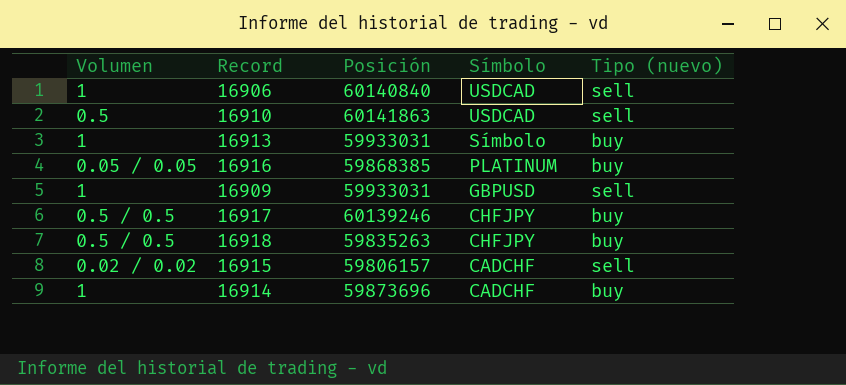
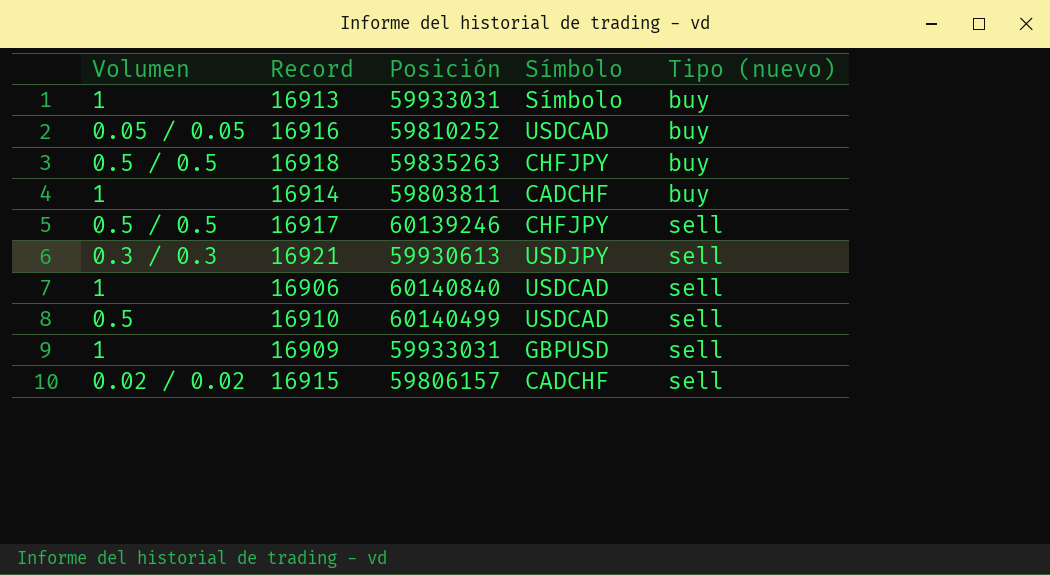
row order: Símbolo descending -> Tipo (nuevo) ascending
16916 | Posición: 59868385 -> 59810252
16916 | Símbolo: PLATINUM -> USDCAD
16914 | Posición: 59873696 -> 59803811
16917 | Tipo (nuevo): buy -> sell
row 16921: none -> 0.3 / 0.3 | 59930613 | USDJPY | sell
16910 | Posición: 60141863 -> 60140499

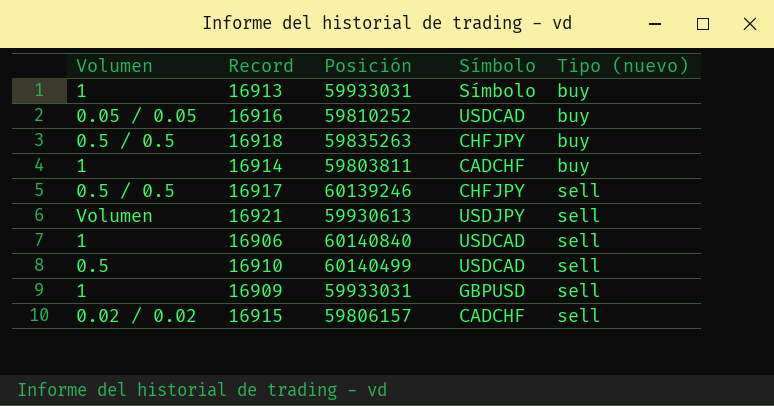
16921 | Volumen: 0.3 / 0.3 -> Volumen

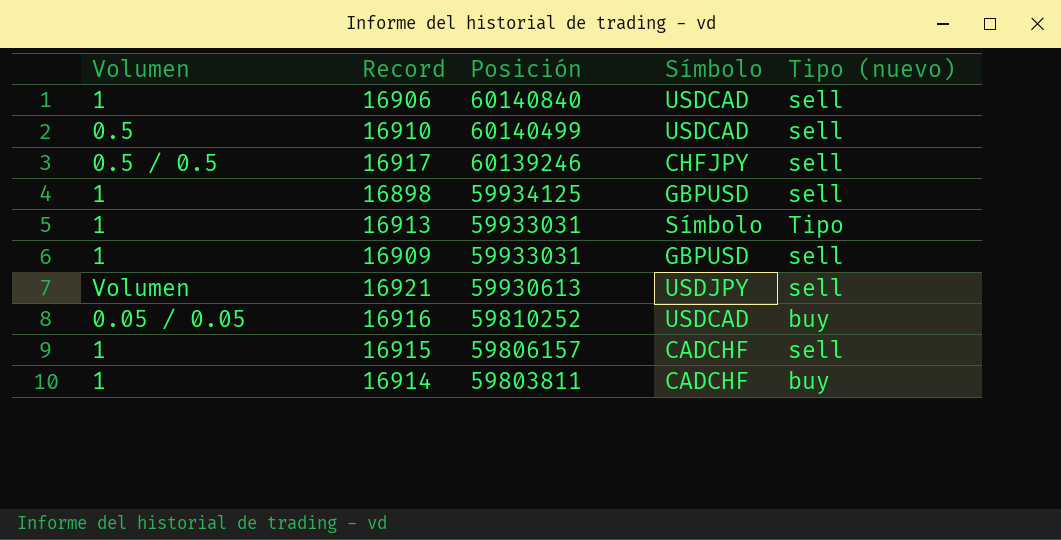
row order: Tipo (nuevo) ascending -> Posición descending
row 16918: 0.5 / 0.5 | 59835263 | CHFJPY | buy -> none
row 16898: none -> 1 | 59934125 | GBPUSD | sell
16913 | Tipo (nuevo): buy -> Tipo
16915 | Volumen: 0.02 / 0.02 -> 1

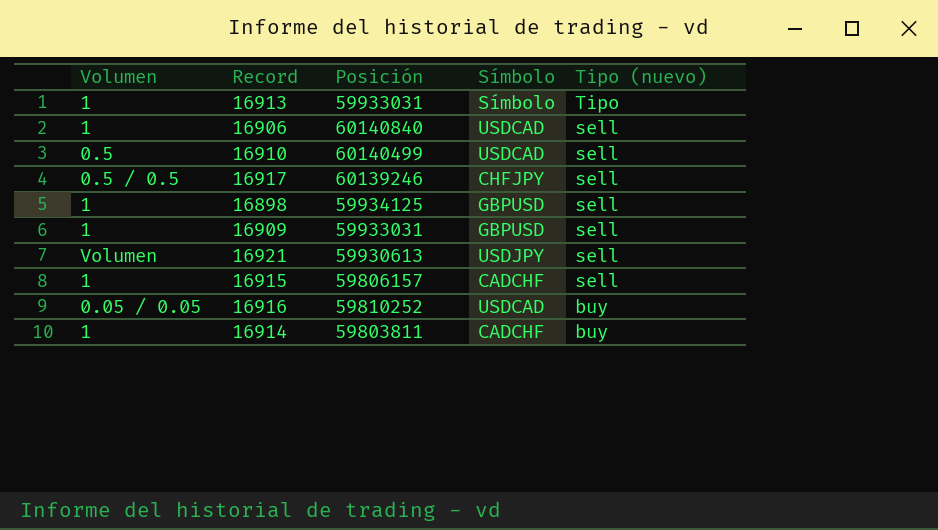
row order: Posición descending -> Tipo (nuevo) descending

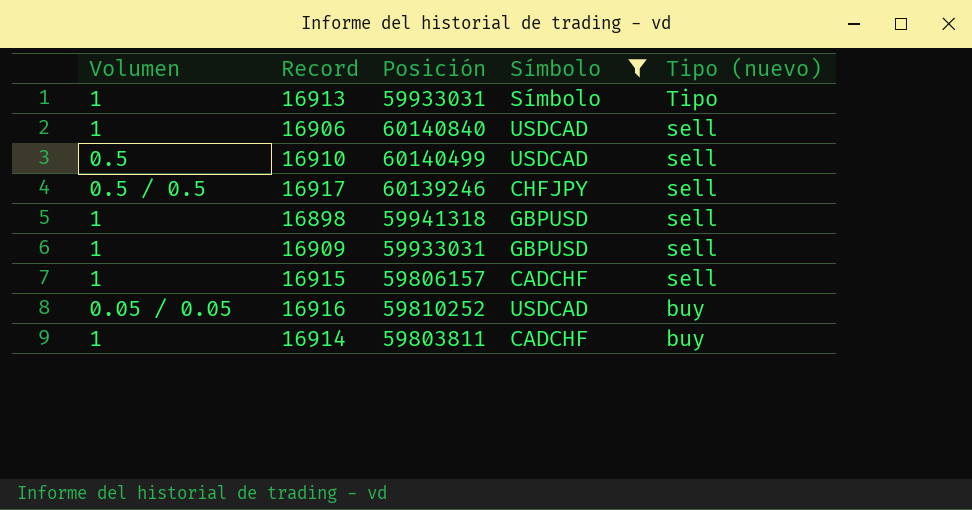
filter: none -> Símbolo != USDJPY
16898 | Posición: 59934125 -> 59941318

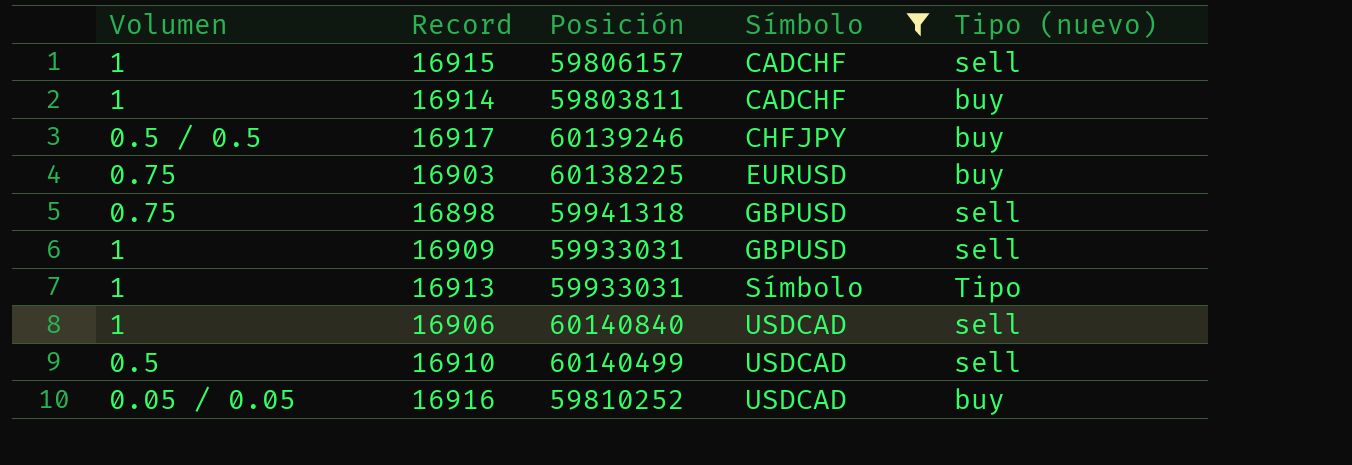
row order: Tipo (nuevo) descending -> Símbolo ascending
16917 | Tipo (nuevo): sell -> buy
row 16903: none -> 0.75 | 60138225 | EURUSD | buy
16898 | Volumen: 1 -> 0.75

